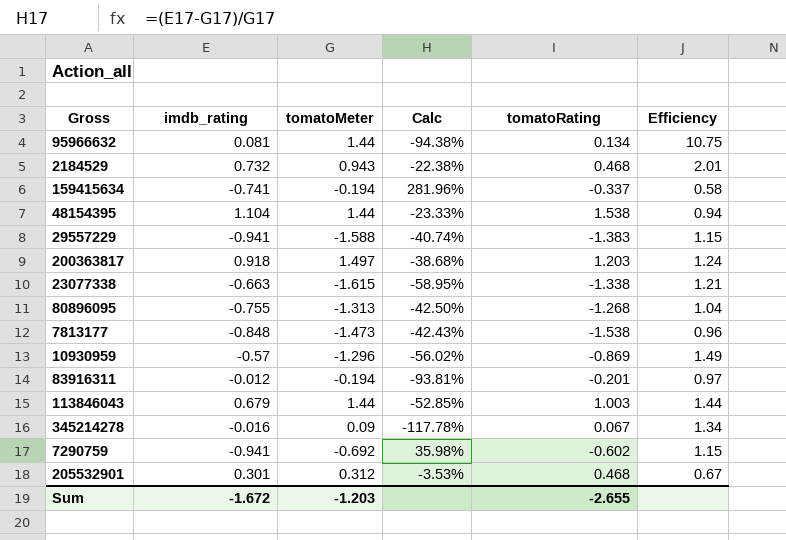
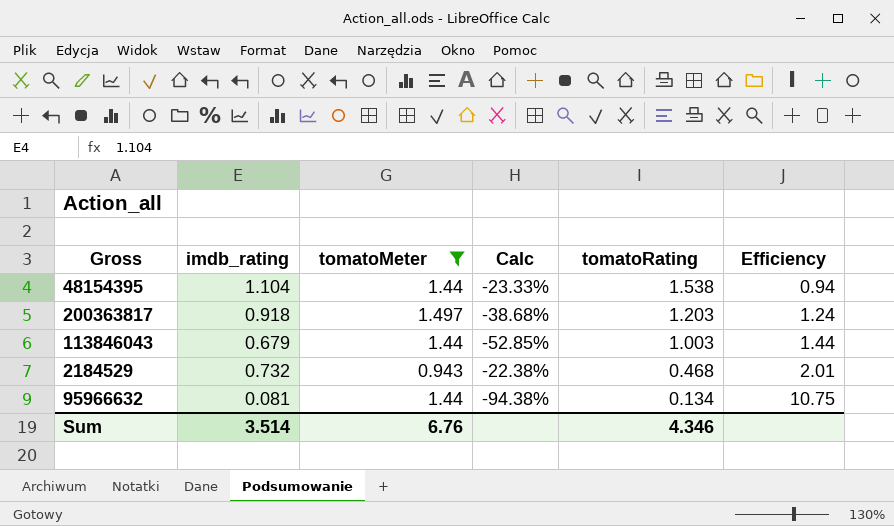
filter: none -> tomatoMeter >= 0.943
row order: none -> tomatoRating descending
Sum | imdb_rating: -1.672 -> 3.514
Sum | tomatoMeter: -1.203 -> 6.76
Sum | tomatoRating: -2.655 -> 4.346

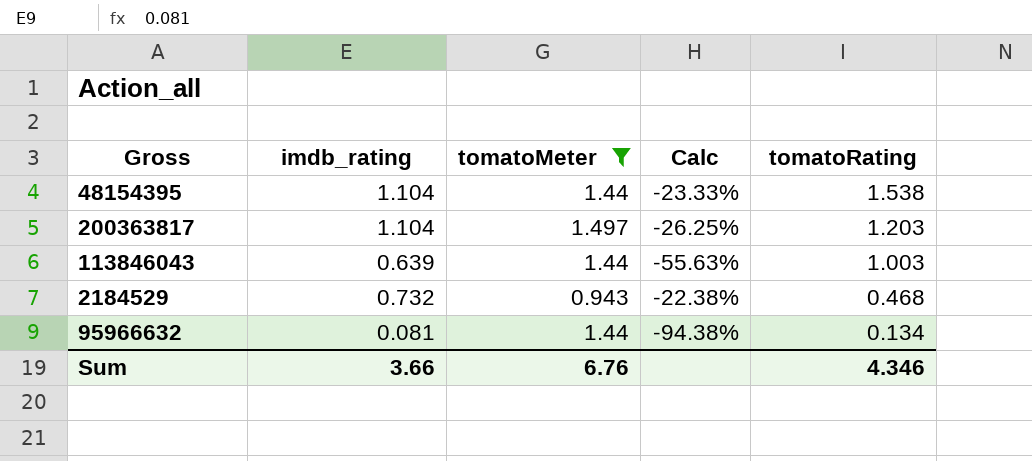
column Efficiency | formula: [tomatoMeter] / [tomatoRating] -> none
200363817 | imdb_rating: 0.918 -> 1.104
200363817 | Calc: -38.68% -> -26.25%
113846043 | imdb_rating: 0.679 -> 0.639
113846043 | Calc: -52.85% -> -55.63%
Sum | imdb_rating: 3.514 -> 3.66

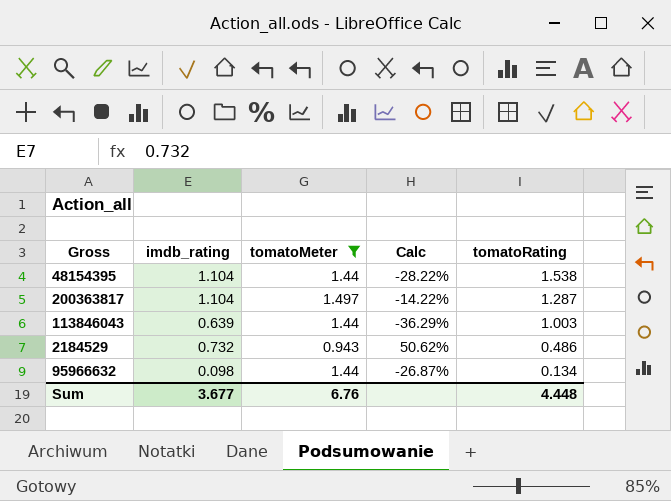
column Calc | formula: ([imdb_rating] - [tomatoMeter]) / [tomatoMeter] -> ([imdb_rating] - [tomatoRating]) / [tomatoRating]
200363817 | tomatoRating: 1.203 -> 1.287
2184529 | tomatoRating: 0.468 -> 0.486
95966632 | imdb_rating: 0.081 -> 0.098
Sum | imdb_rating: 3.66 -> 3.677
Sum | tomatoRating: 4.346 -> 4.448

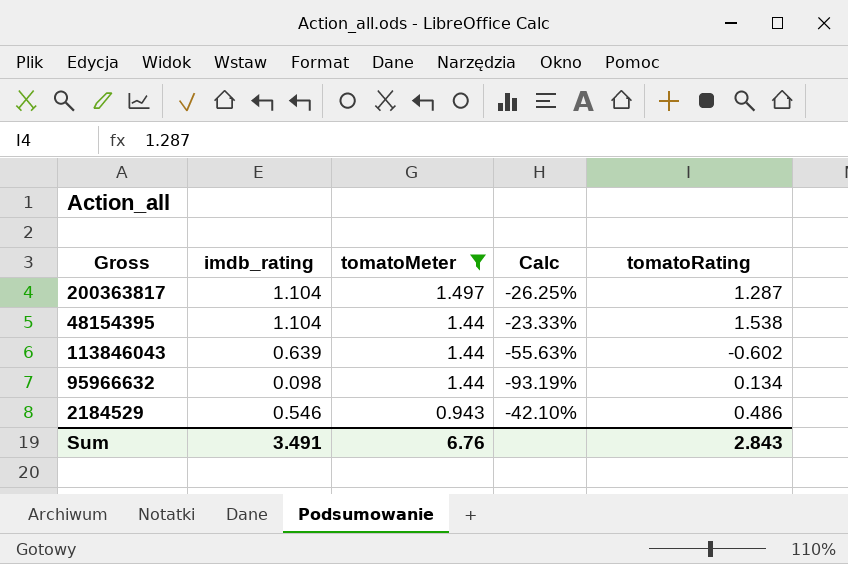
row order: tomatoRating descending -> tomatoMeter descending
column Calc | formula: ([imdb_rating] - [tomatoRating]) / [tomatoRating] -> ([imdb_rating] - [tomatoMeter]) / [tomatoMeter]
113846043 | tomatoRating: 1.003 -> -0.602
2184529 | imdb_rating: 0.732 -> 0.546
Sum | imdb_rating: 3.677 -> 3.491
Sum | tomatoRating: 4.448 -> 2.843

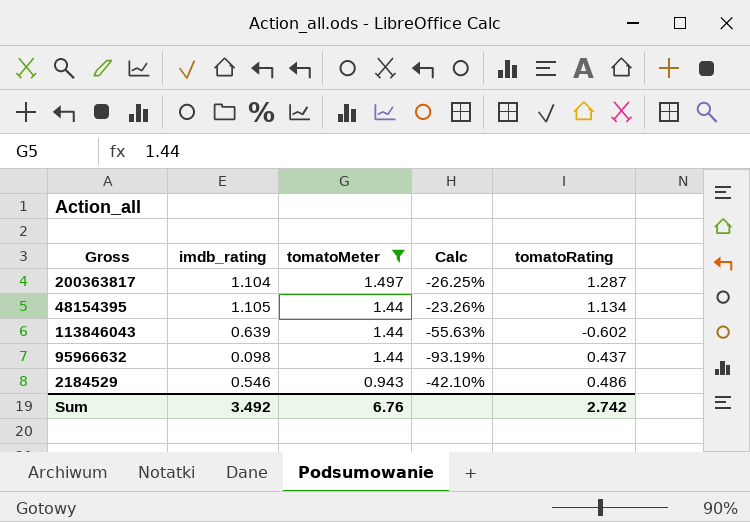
48154395 | imdb_rating: 1.104 -> 1.105
48154395 | Calc: -23.33% -> -23.26%
48154395 | tomatoRating: 1.538 -> 1.134
95966632 | tomatoRating: 0.134 -> 0.437
Sum | imdb_rating: 3.491 -> 3.492
Sum | tomatoRating: 2.843 -> 2.742

